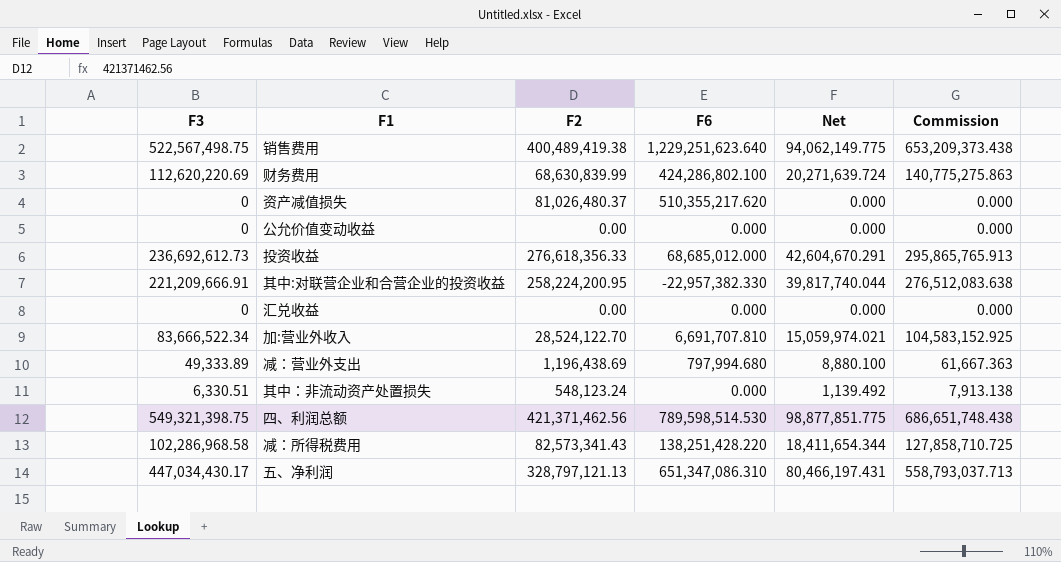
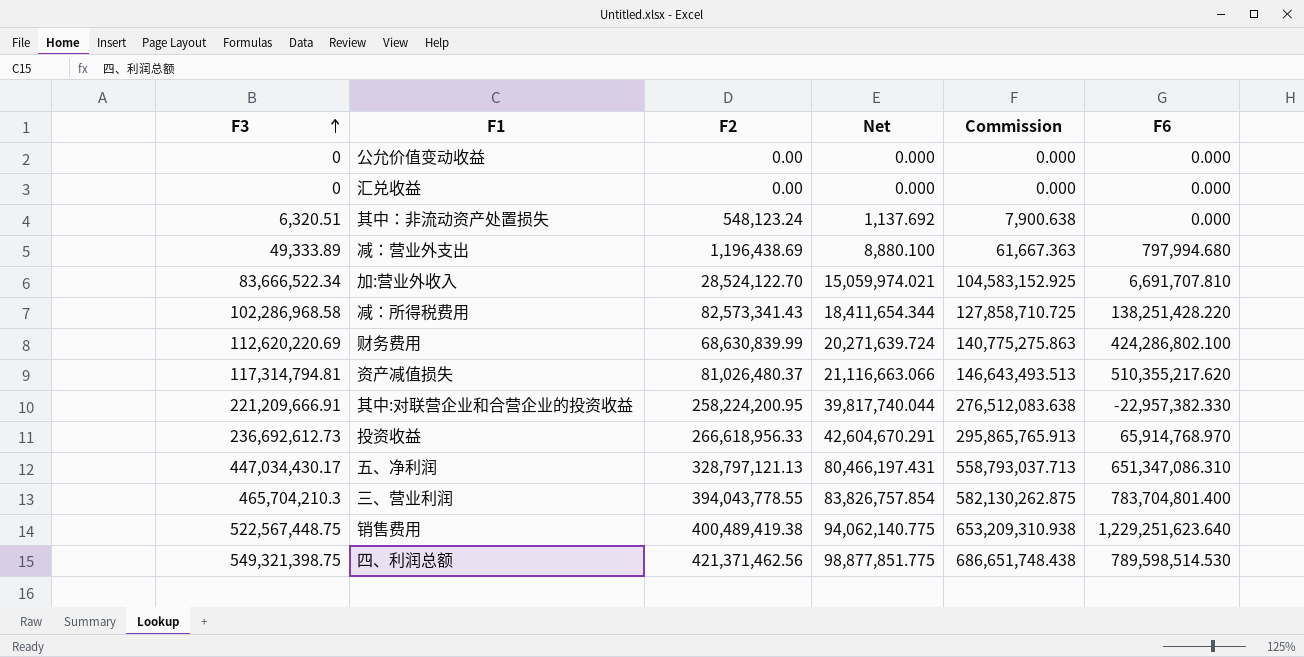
row order: none -> F3 ascending
column F6 | position: 4 -> 6
其中：非流动资产处置损失 | F3: 6,330.51 -> 6,320.51
其中：非流动资产处置损失 | Net: 1,139.492 -> 1,137.692
其中：非流动资产处置损失 | Commission: 7,913.138 -> 7,900.638
资产减值损失 | F3: 0 -> 117,314,794.81
资产减值损失 | Net: 0.000 -> 21,116,663.066
资产减值损失 | Commission: 0.000 -> 146,643,493.513
投资收益 | F2: 276,618,356.33 -> 266,618,956.33
投资收益 | F6: 68,685,012.000 -> 65,914,768.970
row 三、营业利润: none -> 465,704,210.3 | 394,043,778.55 | 83,826,757.854 | 582,130,262.875 | 783,704,801.400
销售费用 | F3: 522,567,498.75 -> 522,567,448.75
销售费用 | Net: 94,062,149.775 -> 94,062,140.775
销售费用 | Commission: 653,209,373.438 -> 653,209,310.938

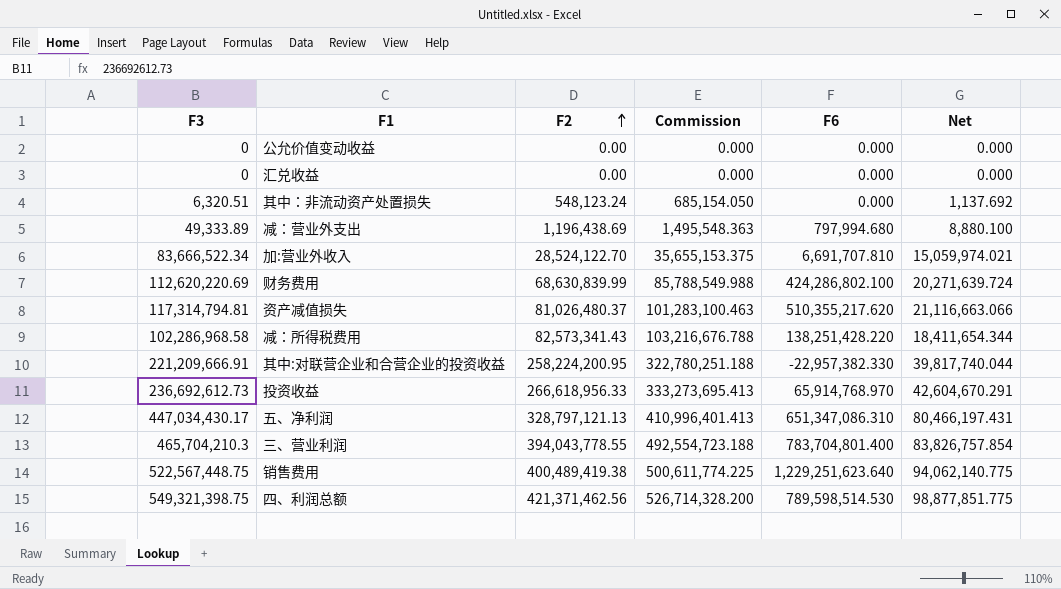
row order: F3 ascending -> F2 ascending
column Commission | formula: [F3] * 1.25 -> [F2] * 1.25
column Net | position: 4 -> 6

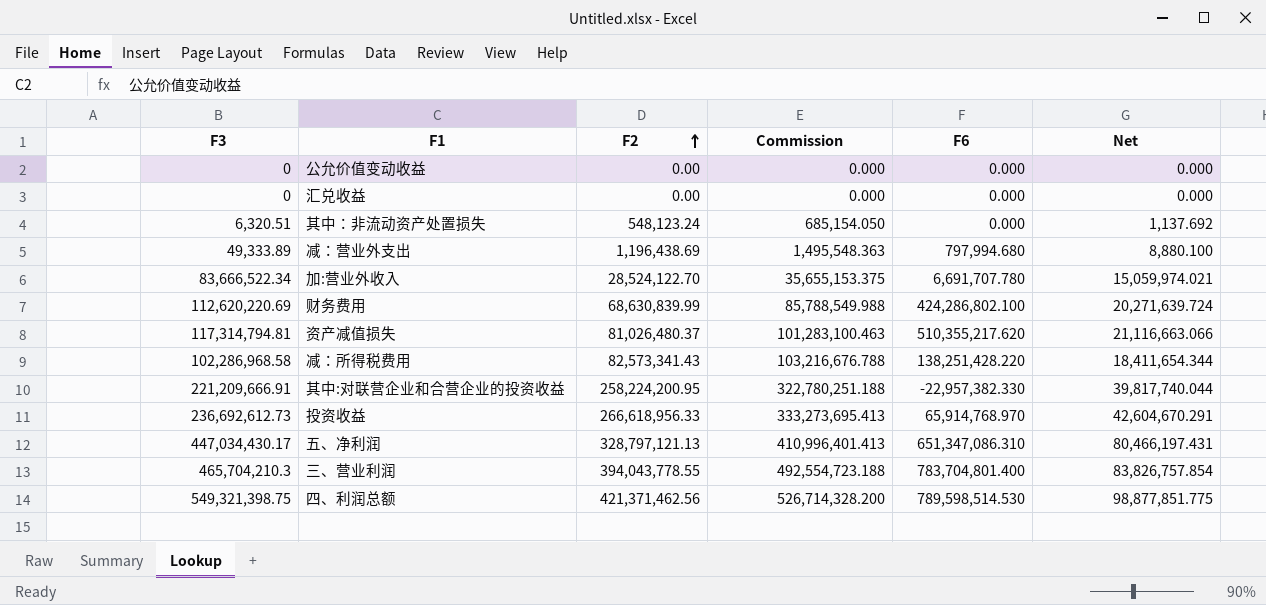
row 销售费用: 522,567,448.75 | 400,489,419.38 | 500,611,774.225 | 1,229,251,623.640 | 94,062,140.775 -> none
加:营业外收入 | F6: 6,691,707.810 -> 6,691,707.780

